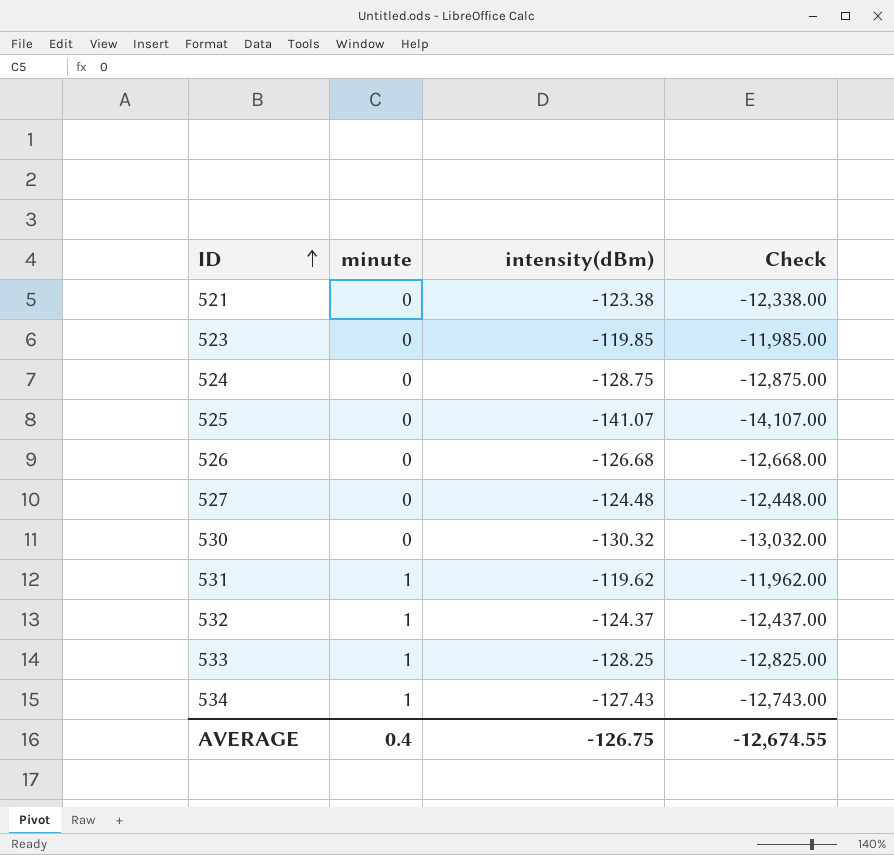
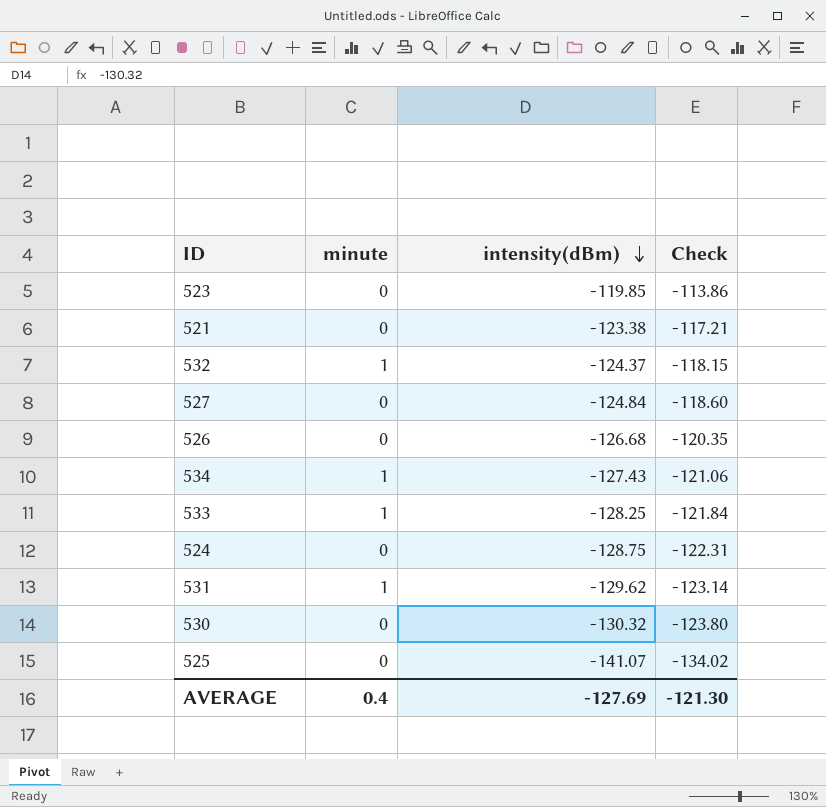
row order: ID ascending -> intensity(dBm) descending
column Check | formula: [intensity(dBm)] * 100 -> [intensity(dBm)] * 0.95
527 | intensity(dBm): -124.48 -> -124.84
531 | intensity(dBm): -119.62 -> -129.62
AVERAGE | intensity(dBm): -126.75 -> -127.69
AVERAGE | Check: -12,674.55 -> -121.30

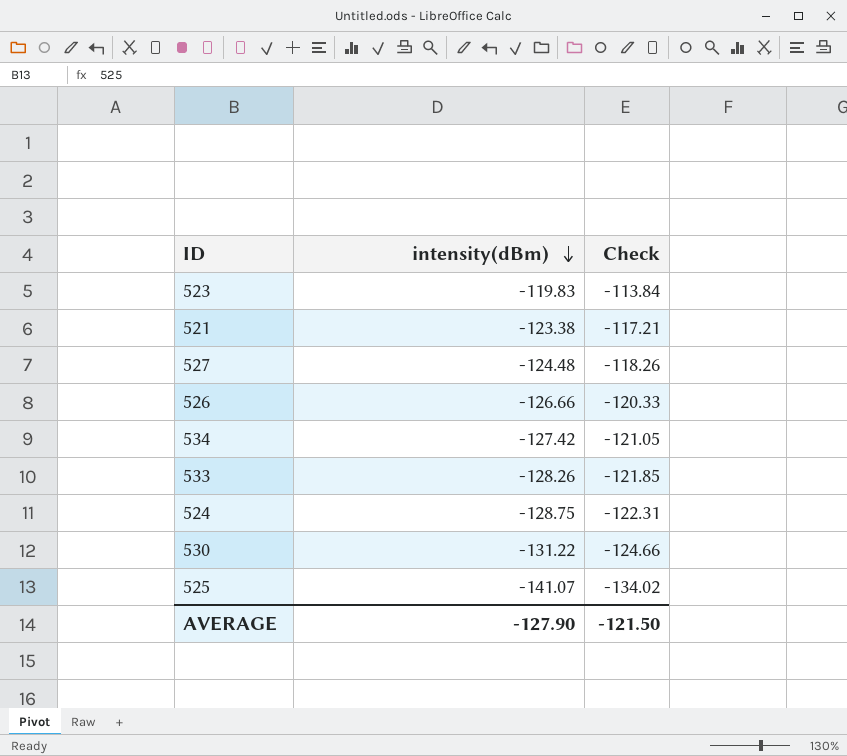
column minute | position: 2 -> none
row 532: 1 | -124.37 | -118.15 -> none
row 531: 1 | -129.62 | -123.14 -> none
523 | intensity(dBm): -119.85 -> -119.83
523 | Check: -113.86 -> -113.84
527 | intensity(dBm): -124.84 -> -124.48
527 | Check: -118.60 -> -118.26
526 | intensity(dBm): -126.68 -> -126.66
526 | Check: -120.35 -> -120.33
534 | intensity(dBm): -127.43 -> -127.42
534 | Check: -121.06 -> -121.05
533 | intensity(dBm): -128.25 -> -128.26
533 | Check: -121.84 -> -121.85
530 | intensity(dBm): -130.32 -> -131.22
530 | Check: -123.80 -> -124.66
AVERAGE | intensity(dBm): -127.69 -> -127.90
AVERAGE | Check: -121.30 -> -121.50

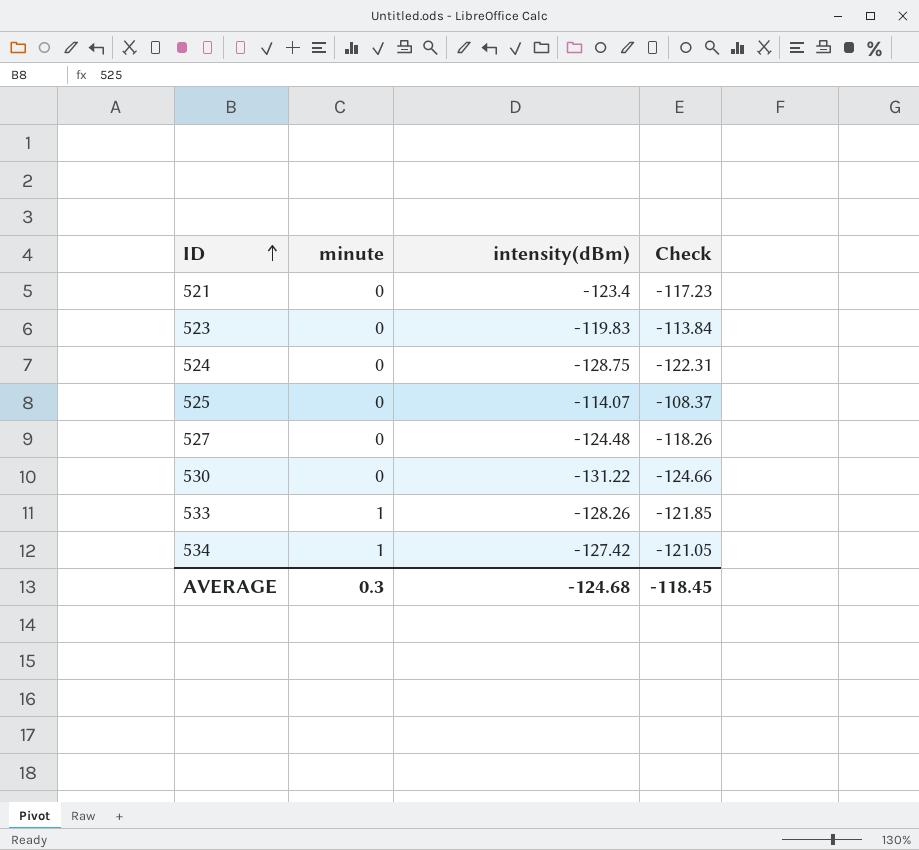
row order: intensity(dBm) descending -> ID ascending
column minute | position: none -> 2
row 526: -126.66 | -120.33 -> none
521 | intensity(dBm): -123.38 -> -123.4
521 | Check: -117.21 -> -117.23
525 | intensity(dBm): -141.07 -> -114.07
525 | Check: -134.02 -> -108.37
AVERAGE | intensity(dBm): -127.90 -> -124.68
AVERAGE | Check: -121.50 -> -118.45

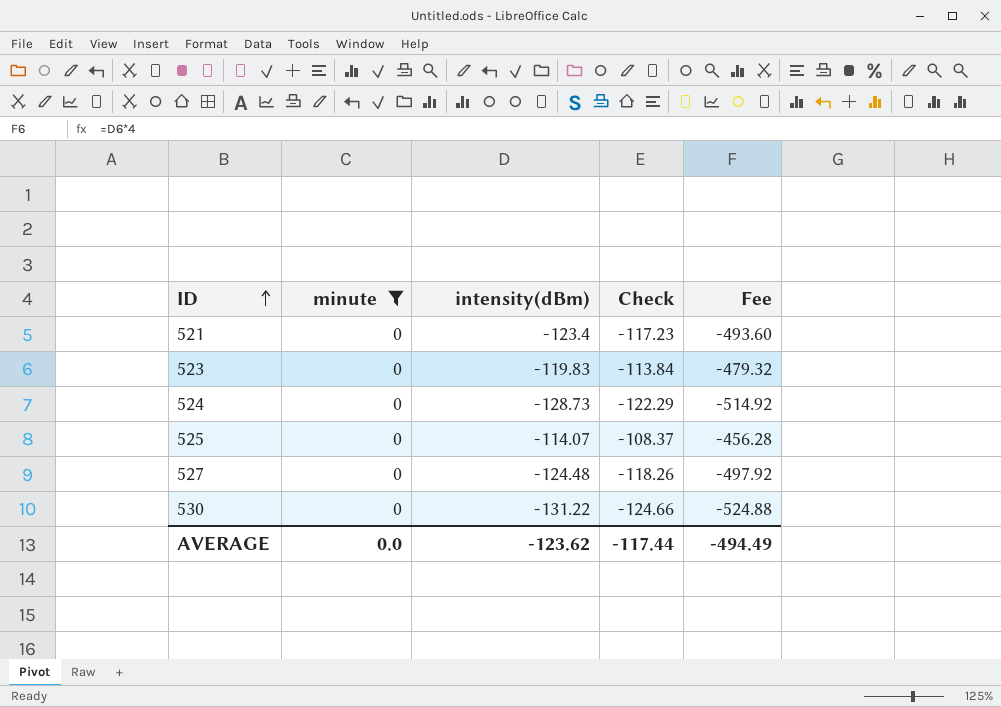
filter: none -> minute = 0
column Fee | formula: none -> [intensity(dBm)] * 4
524 | intensity(dBm): -128.75 -> -128.73
524 | Check: -122.31 -> -122.29
AVERAGE | minute: 0.3 -> 0.0
AVERAGE | intensity(dBm): -124.68 -> -123.62
AVERAGE | Check: -118.45 -> -117.44

